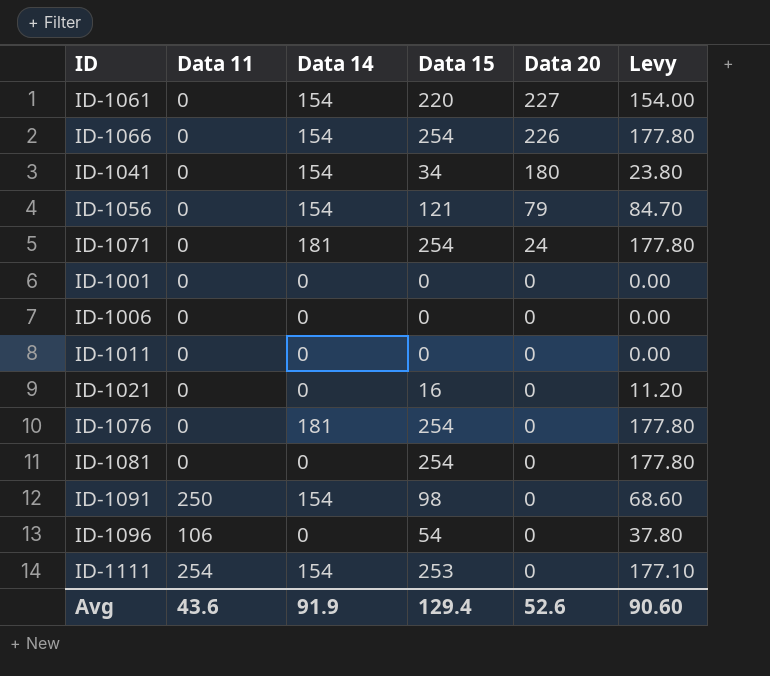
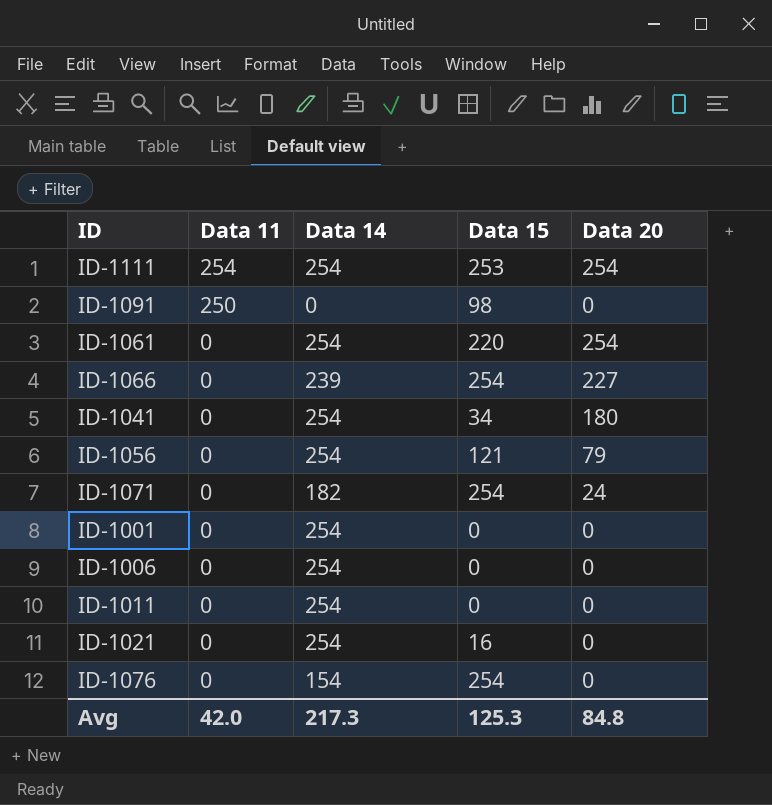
row order: Data 20 descending -> Data 11 descending
column Levy | formula: [Data 15] * 0.7 -> none
row ID-1081: 0 | 0 | 254 | 0 | 177.80 -> none
row ID-1096: 106 | 0 | 54 | 0 | 37.80 -> none
ID-1111 | Data 14: 154 -> 254
ID-1111 | Data 20: 0 -> 254
ID-1091 | Data 14: 154 -> 0
ID-1061 | Data 14: 154 -> 254
ID-1061 | Data 20: 227 -> 254
ID-1066 | Data 14: 154 -> 239
ID-1066 | Data 20: 226 -> 227
ID-1041 | Data 14: 154 -> 254
ID-1056 | Data 14: 154 -> 254
ID-1071 | Data 14: 181 -> 182
ID-1001 | Data 14: 0 -> 254
ID-1006 | Data 14: 0 -> 254
ID-1011 | Data 14: 0 -> 254
ID-1021 | Data 14: 0 -> 254
ID-1076 | Data 14: 181 -> 154
Avg | Data 11: 43.6 -> 42.0
Avg | Data 14: 91.9 -> 217.3
Avg | Data 15: 129.4 -> 125.3
Avg | Data 20: 52.6 -> 84.8

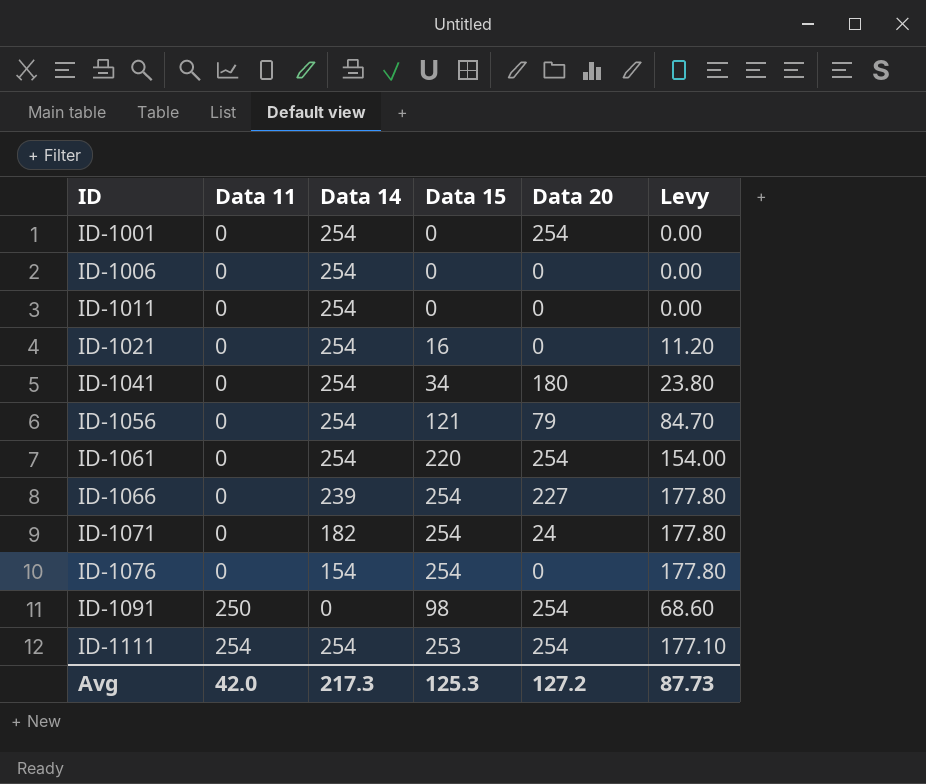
row order: Data 11 descending -> ID ascending
column Levy | formula: none -> [Data 15] * 0.7
ID-1001 | Data 20: 0 -> 254
ID-1091 | Data 20: 0 -> 254
Avg | Data 20: 84.8 -> 127.2

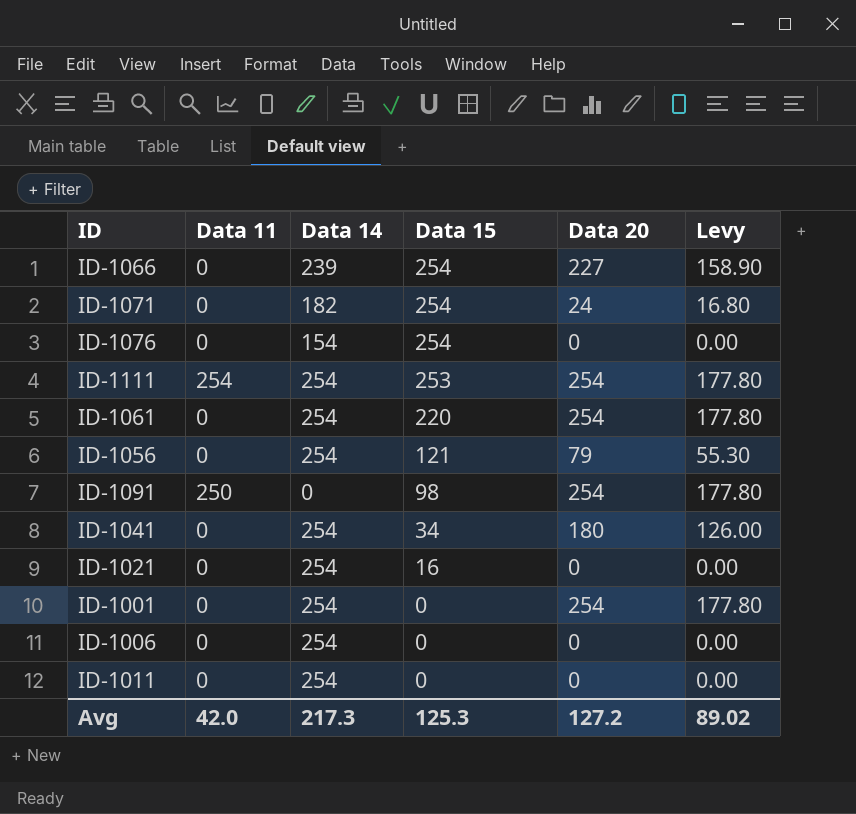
row order: ID ascending -> Data 15 descending
column Levy | formula: [Data 15] * 0.7 -> [Data 20] * 0.7
Avg | Levy: 87.73 -> 89.02

